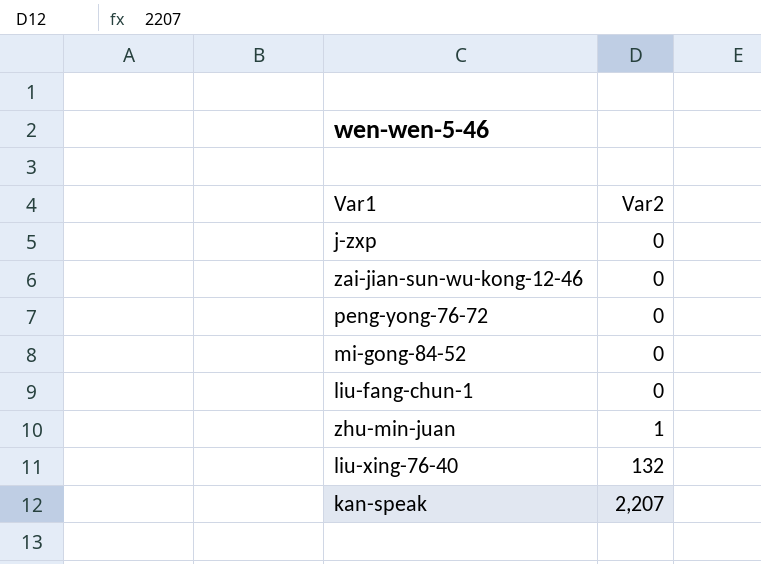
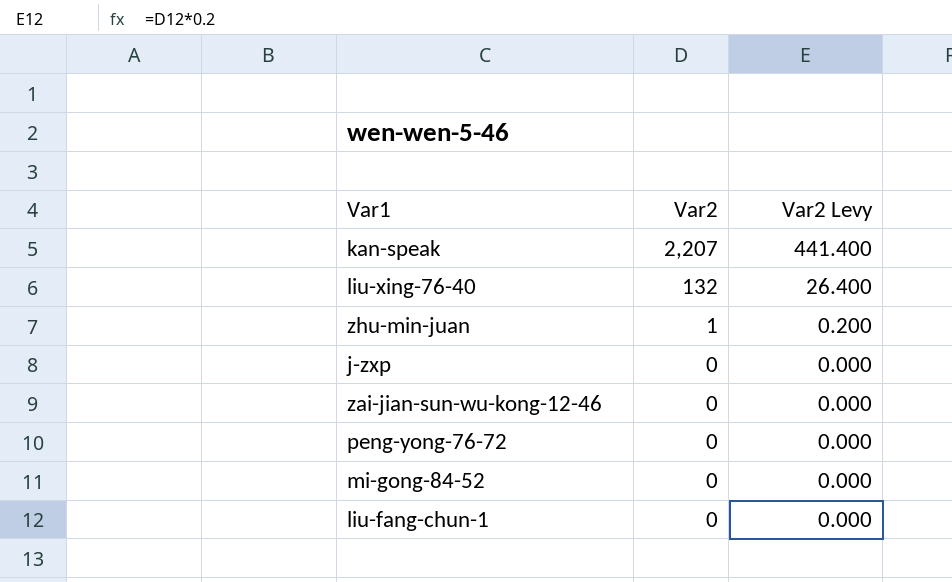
row order: Var2 ascending -> Var2 descending
column Var2 Levy | formula: none -> [Var2] * 0.2

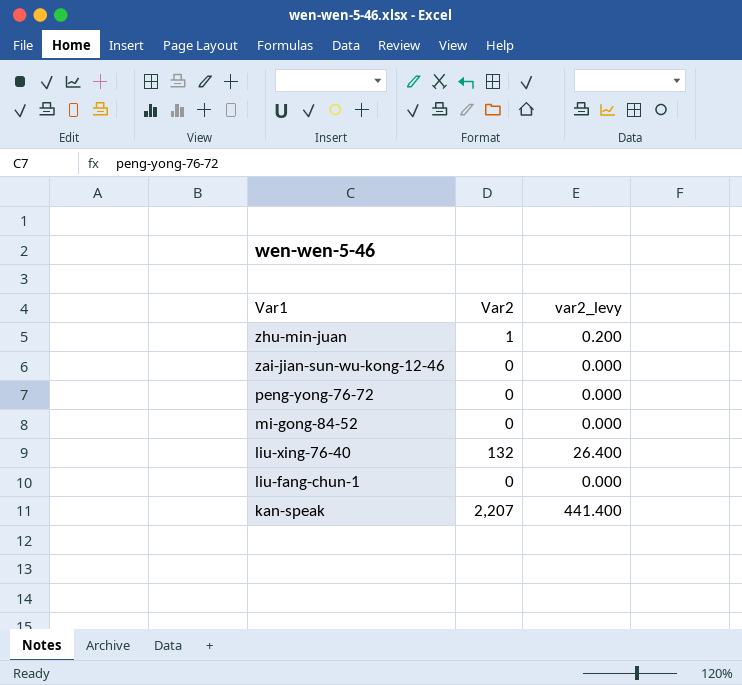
row order: Var2 descending -> Var1 descending
column name: Var2 Levy -> var2_levy
row j-zxp: 0 | 0.000 -> none

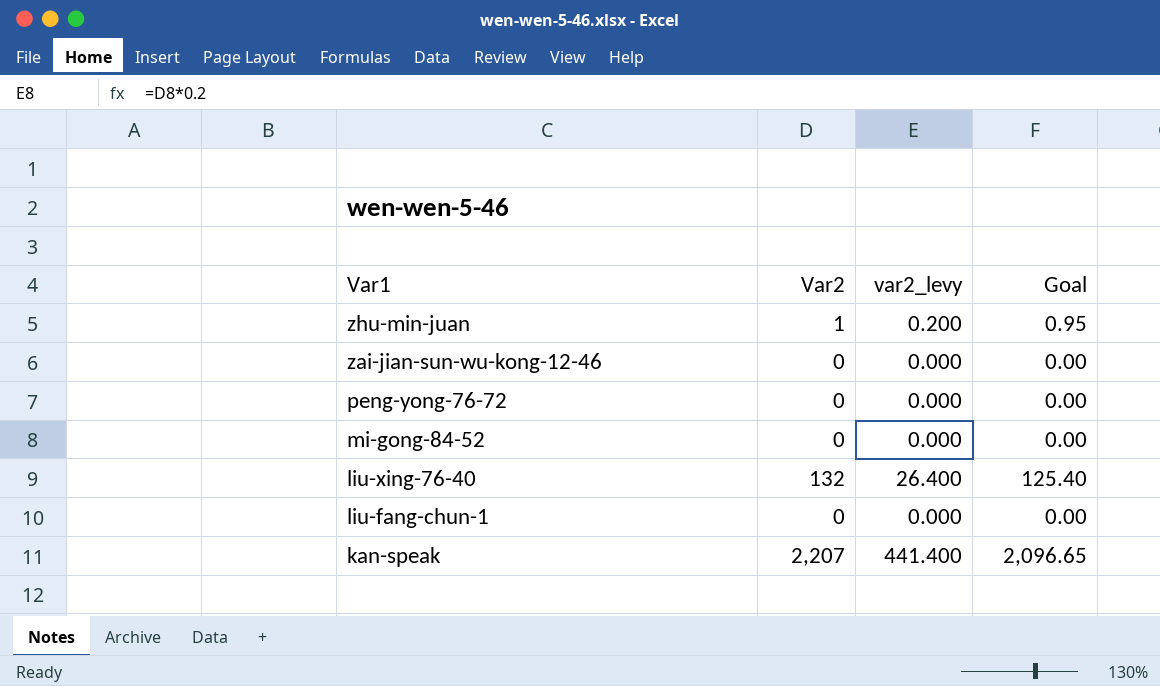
column Goal | formula: none -> [Var2] * 0.95

